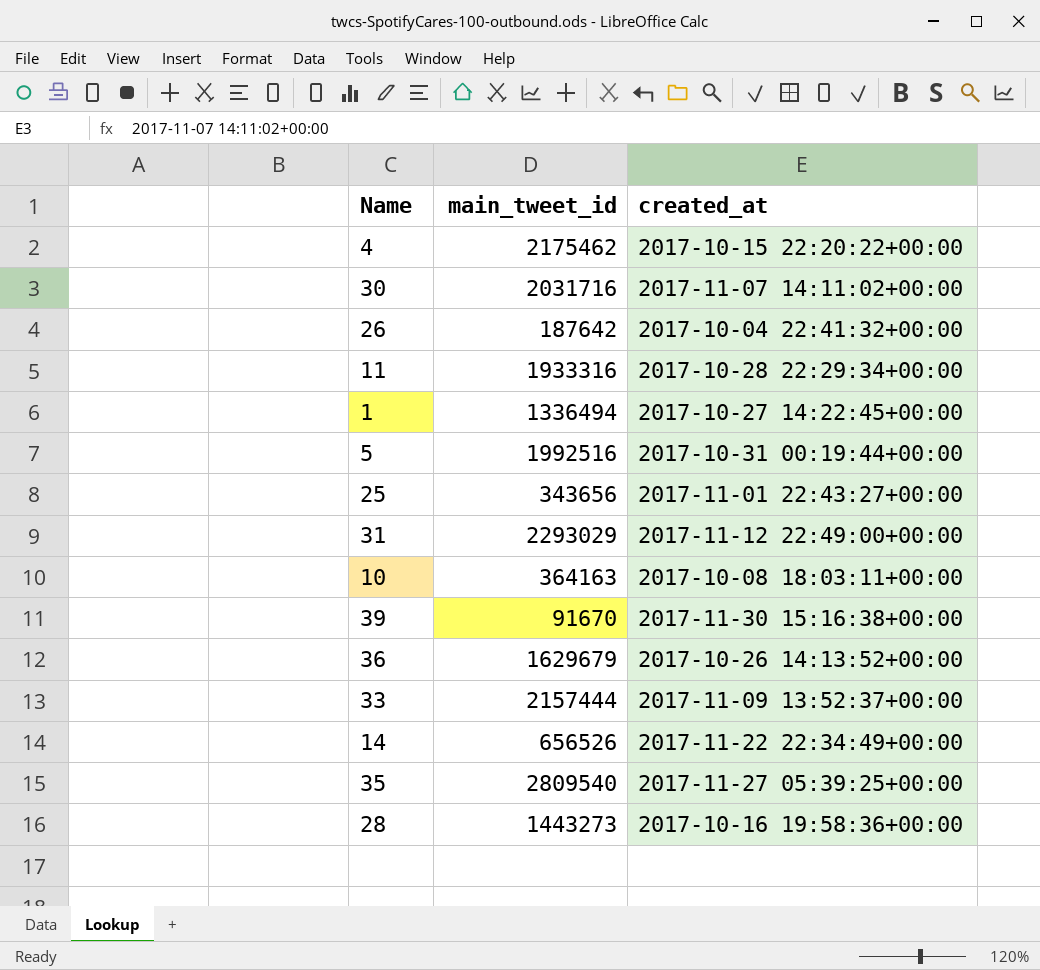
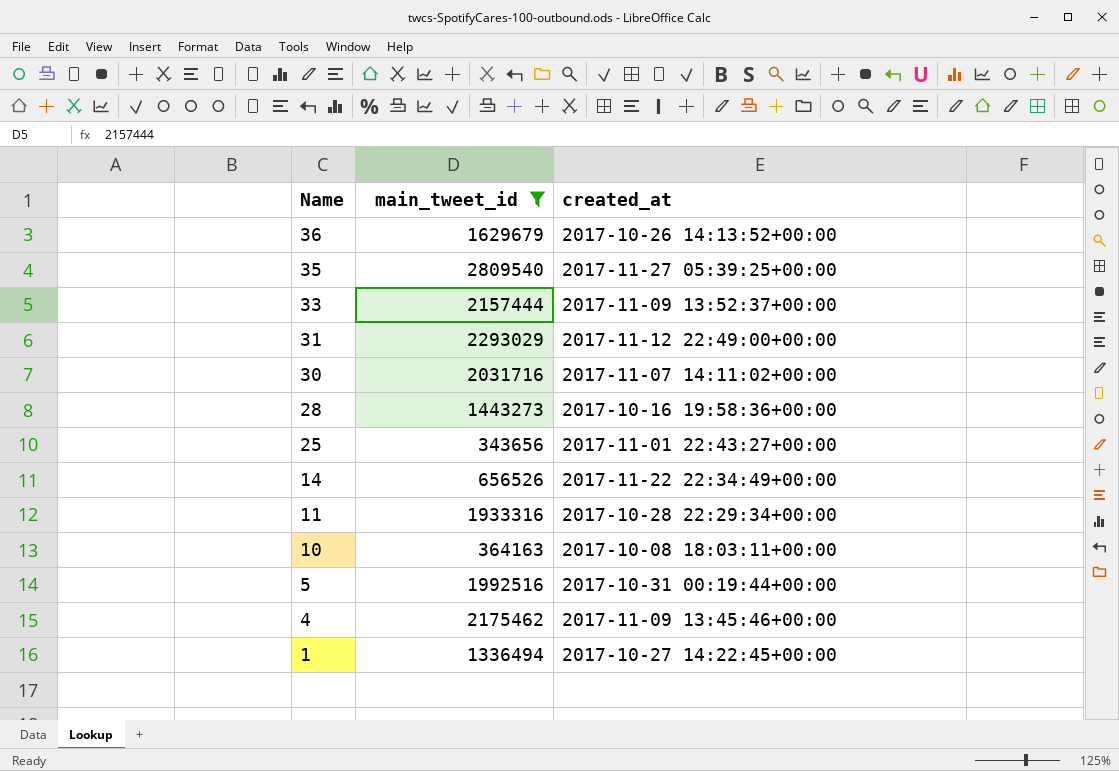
filter: none -> main_tweet_id >= 343656
row order: none -> Name descending
4 | created_at: 2017-10-15 22:20:22+00:00 -> 2017-11-09 13:45:46+00:00

